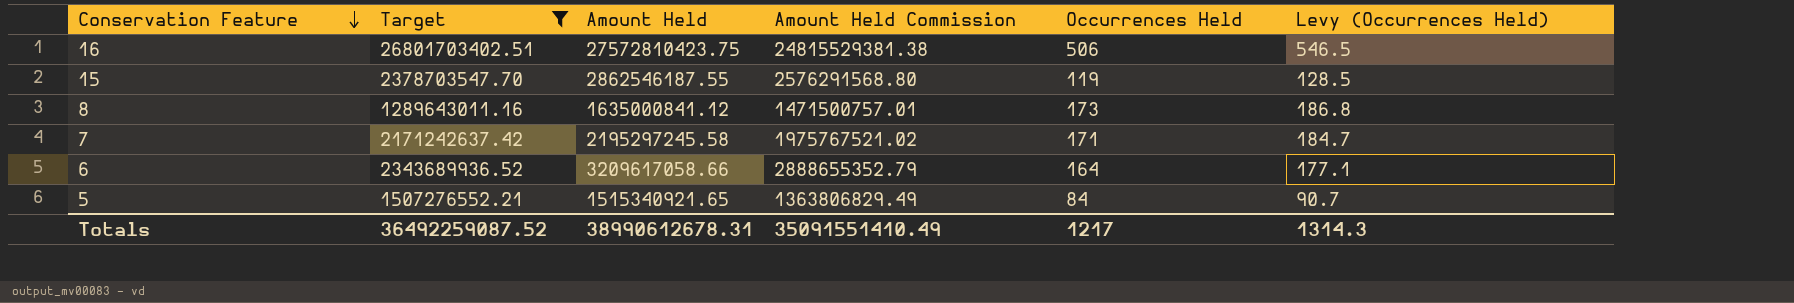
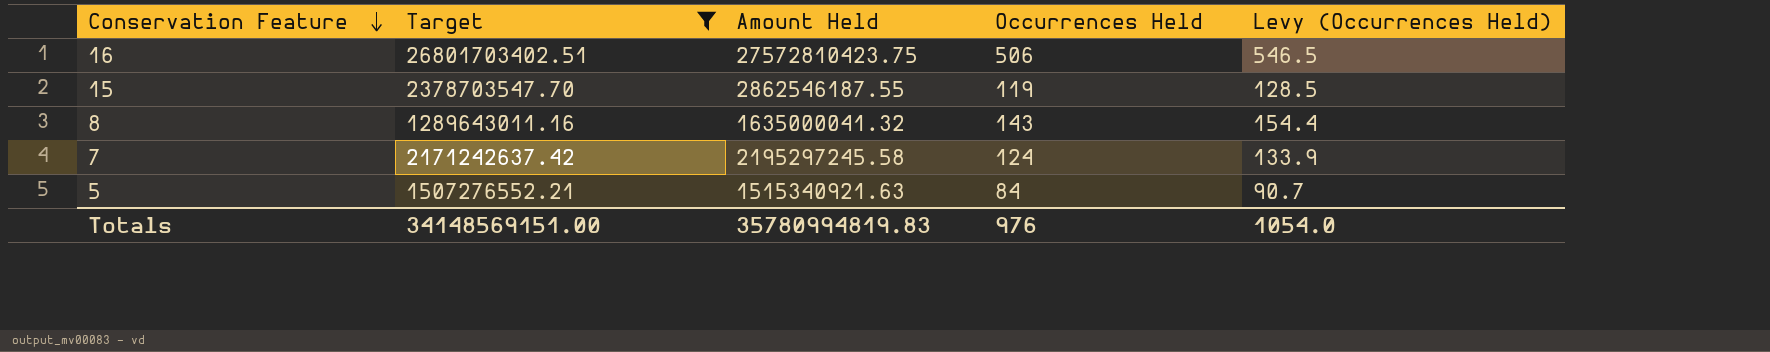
column Amount Held Commission | formula: [Amount Held] * 0.9 -> none
row 6: 2343689936.52 | 3209617058.66 | 2888655352.79 | 164 | 177.1 -> none
8 | Amount Held: 1635000841.12 -> 1635000041.32
8 | Occurrences Held: 173 -> 143
8 | Levy (Occurrences Held): 186.8 -> 154.4
7 | Occurrences Held: 171 -> 124
7 | Levy (Occurrences Held): 184.7 -> 133.9
5 | Amount Held: 1515340921.65 -> 1515340921.63
Totals | Target: 36492259087.52 -> 34148569151.00
Totals | Amount Held: 38990612678.31 -> 35780994819.83
Totals | Occurrences Held: 1217 -> 976
Totals | Levy (Occurrences Held): 1314.3 -> 1054.0

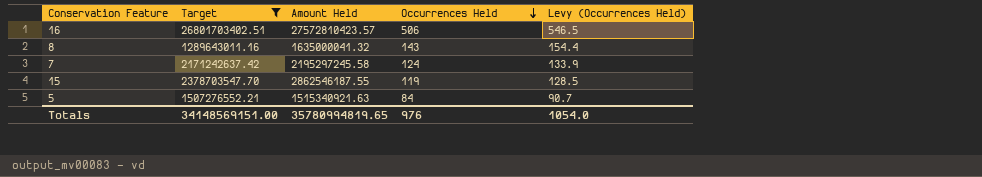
row order: Conservation Feature descending -> Occurrences Held descending
16 | Amount Held: 27572810423.75 -> 27572810423.57
Totals | Amount Held: 35780994819.83 -> 35780994819.65

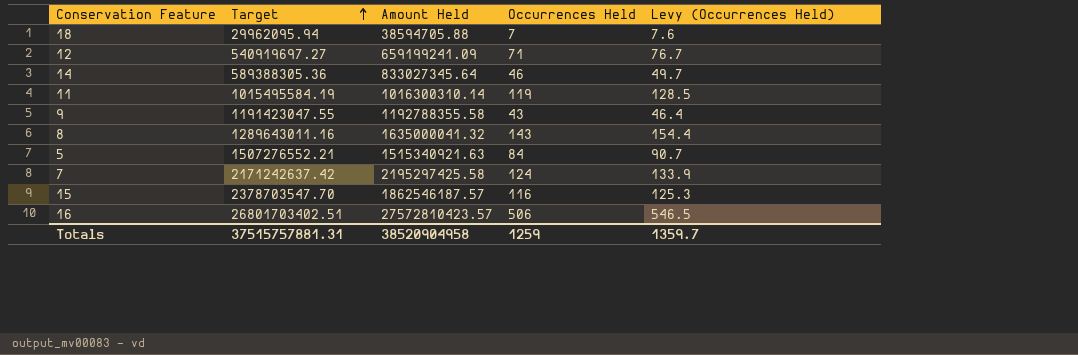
filter: Target >= 1289643011.16 -> none
row order: Occurrences Held descending -> Target ascending
7 | Amount Held: 2195297245.58 -> 2195297425.58
15 | Amount Held: 2862546187.55 -> 1862546187.57
15 | Occurrences Held: 119 -> 116
15 | Levy (Occurrences Held): 128.5 -> 125.3
Totals | Target: 34148569151.00 -> 37515757881.31
Totals | Amount Held: 35780994819.65 -> 38520904958
Totals | Occurrences Held: 976 -> 1259
Totals | Levy (Occurrences Held): 1054.0 -> 1359.7

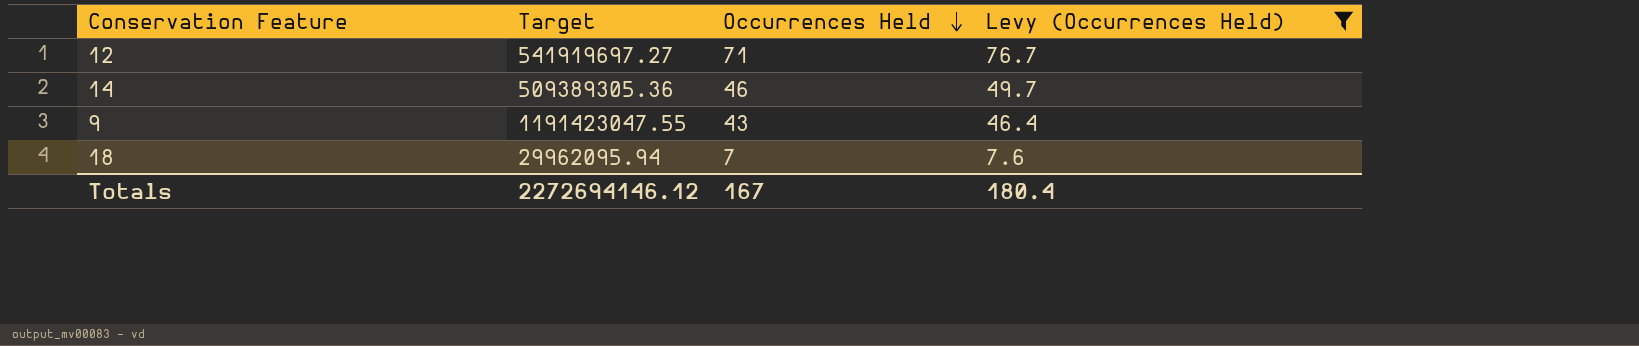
filter: none -> Levy (Occurrences Held) <= 76.7
row order: Target ascending -> Occurrences Held descending
column Amount Held | position: 3 -> none
12 | Target: 540919697.27 -> 541919697.27
14 | Target: 589388305.36 -> 509389305.36
Totals | Target: 37515757881.31 -> 2272694146.12
Totals | Occurrences Held: 1259 -> 167
Totals | Levy (Occurrences Held): 1359.7 -> 180.4

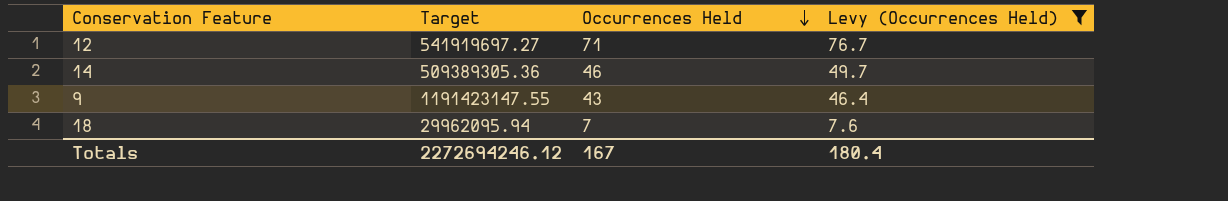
9 | Target: 1191423047.55 -> 1191423147.55
Totals | Target: 2272694146.12 -> 2272694246.12

